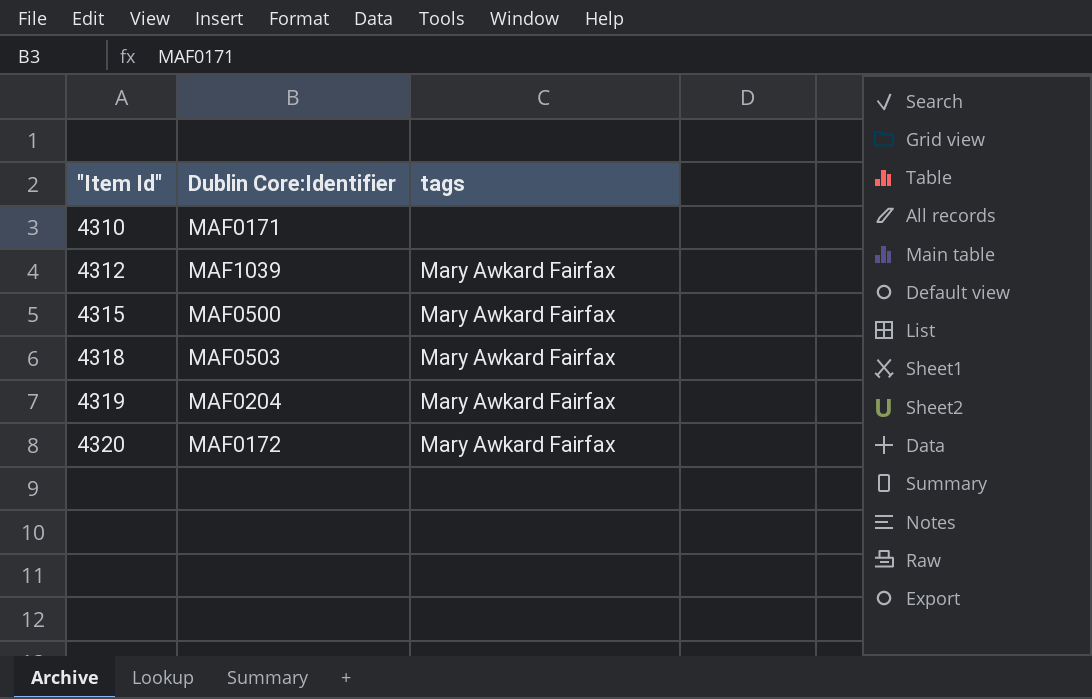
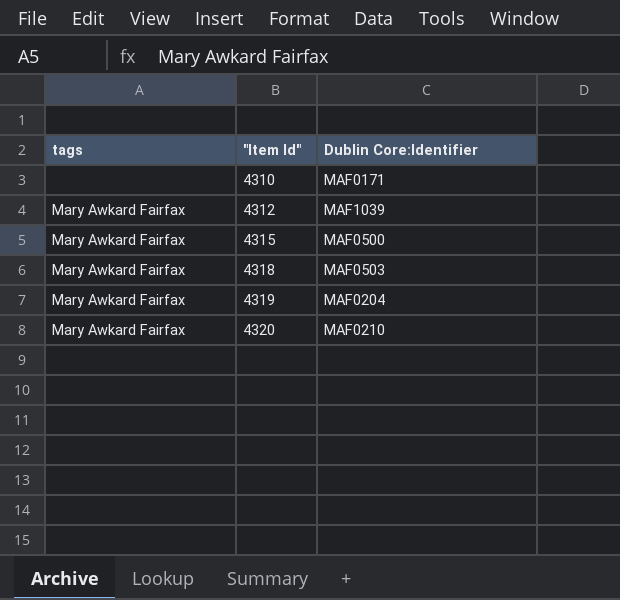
column tags | position: 3 -> 1
4320 | Dublin Core:Identifier: MAF0172 -> MAF0210

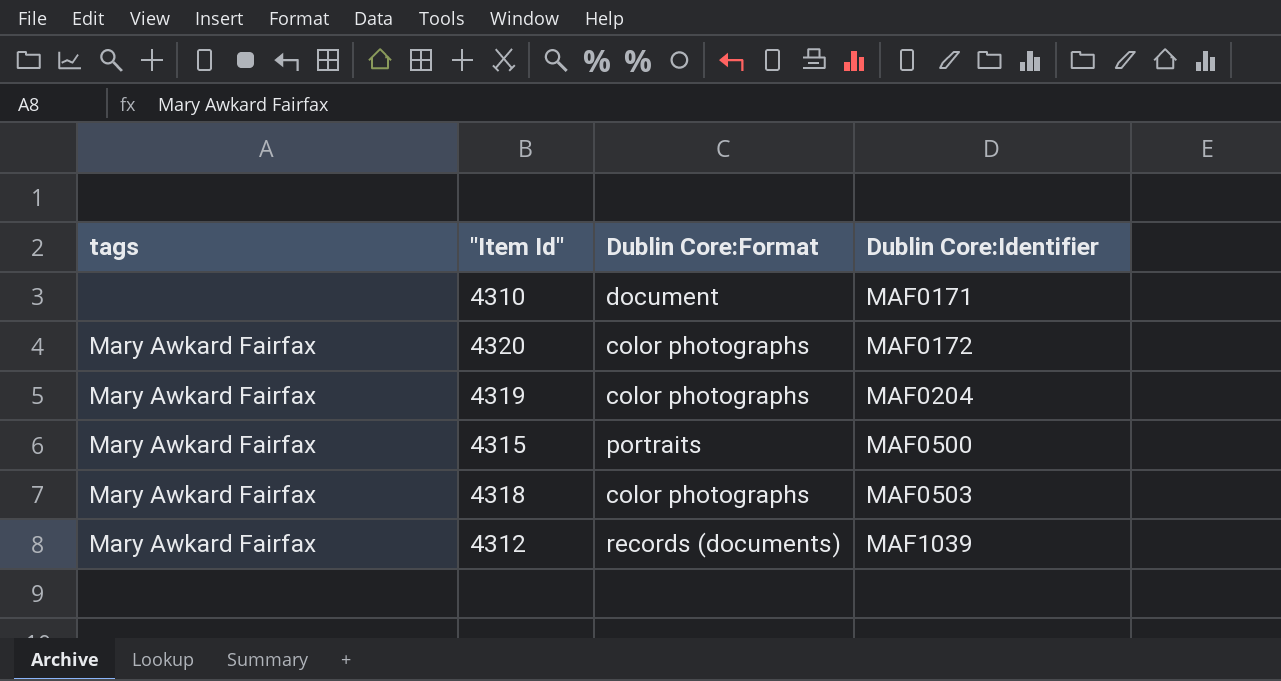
row order: "Item Id" ascending -> Dublin Core:Identifier ascending
column Dublin Core:Format | position: none -> 3
4320 | Dublin Core:Identifier: MAF0210 -> MAF0172

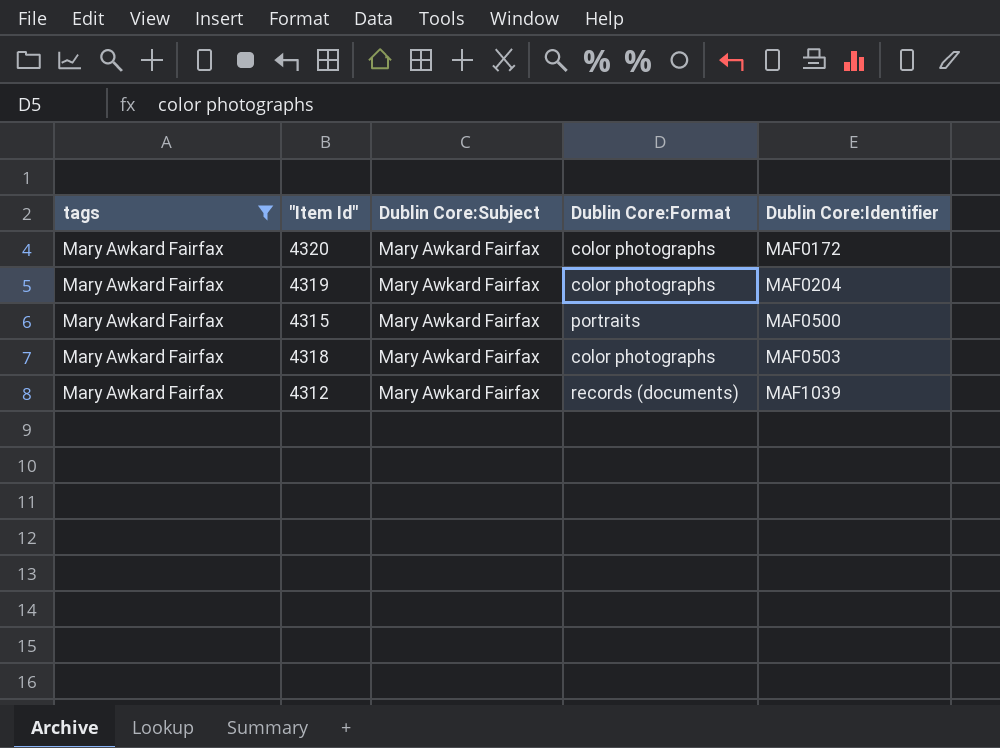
filter: none -> tags = Mary Awkard Fairfax
column Dublin Core:Subject | position: none -> 3

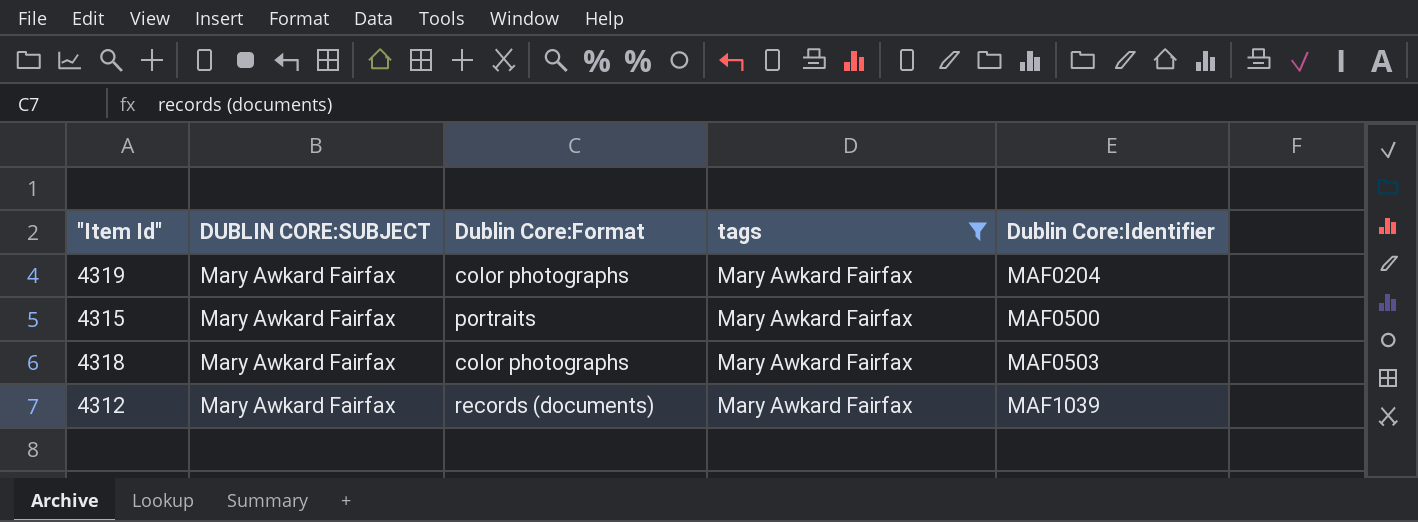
column name: Dublin Core:Subject -> DUBLIN CORE:SUBJECT
column tags | position: 1 -> 4
row 4320: Mary Awkard Fairfax | Mary Awkard Fairfax | color photographs | MAF0172 -> none

